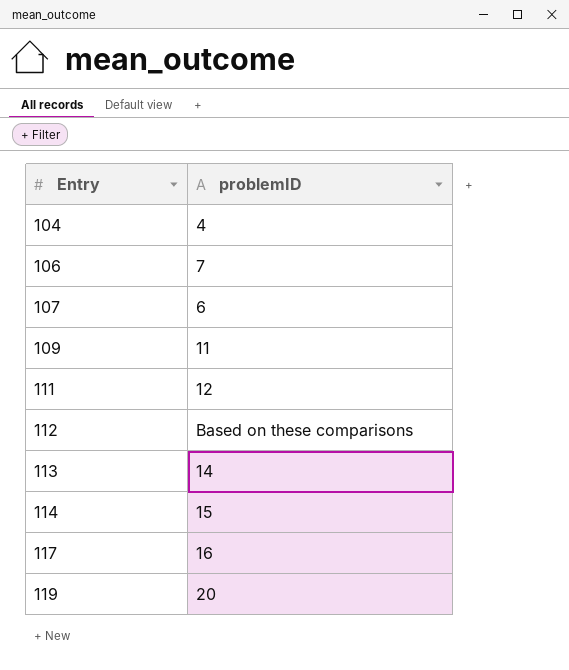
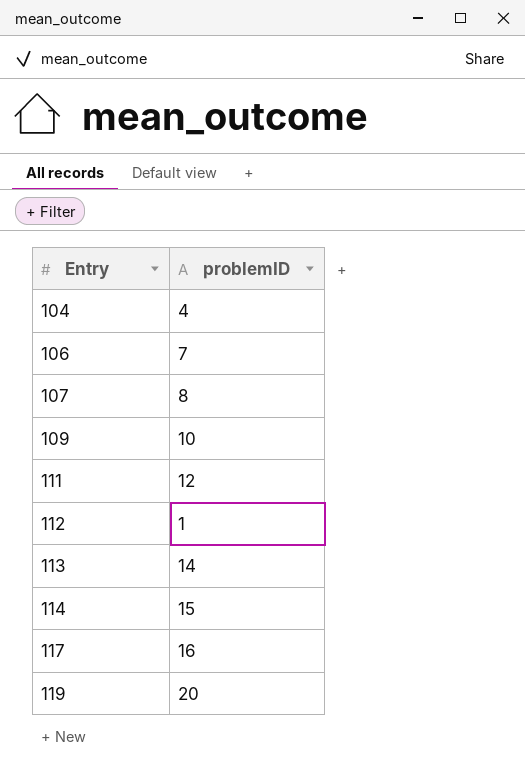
107 | problemID: 6 -> 8
109 | problemID: 11 -> 10
112 | problemID: Based on these comparisons -> 1

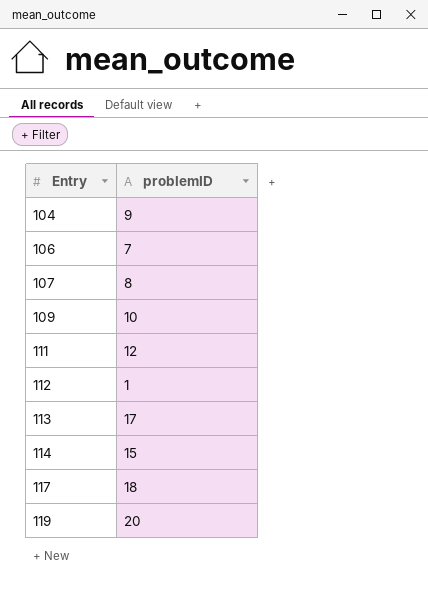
104 | problemID: 4 -> 9
113 | problemID: 14 -> 17
117 | problemID: 16 -> 18

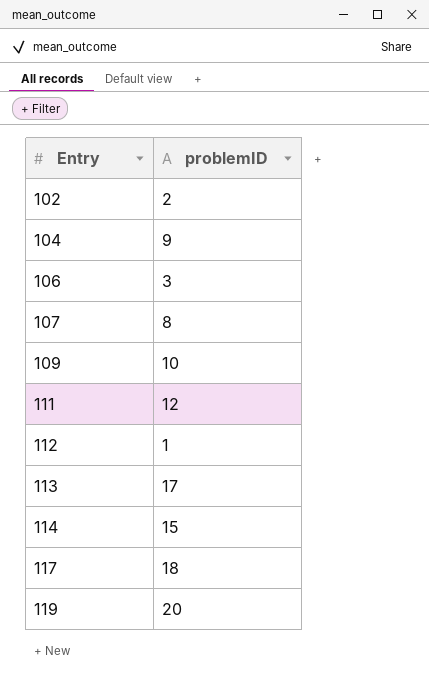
row 102: none -> 2
106 | problemID: 7 -> 3

